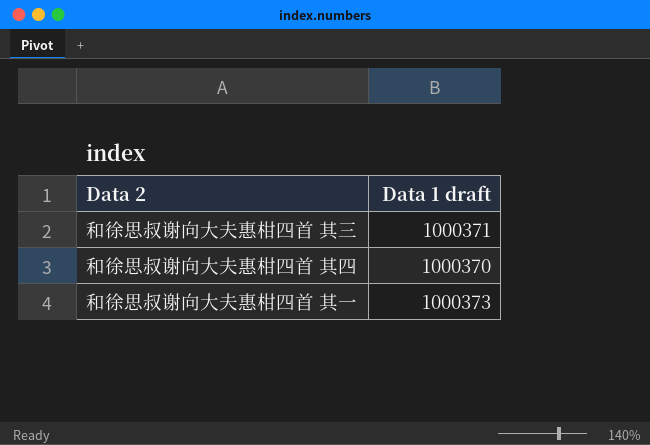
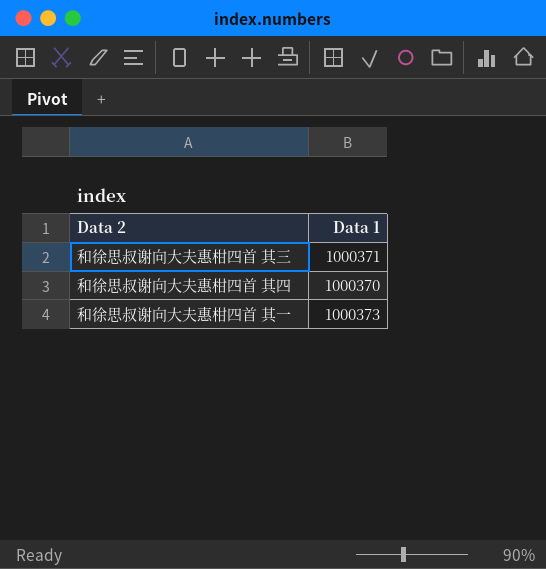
column name: Data 1 draft -> Data 1

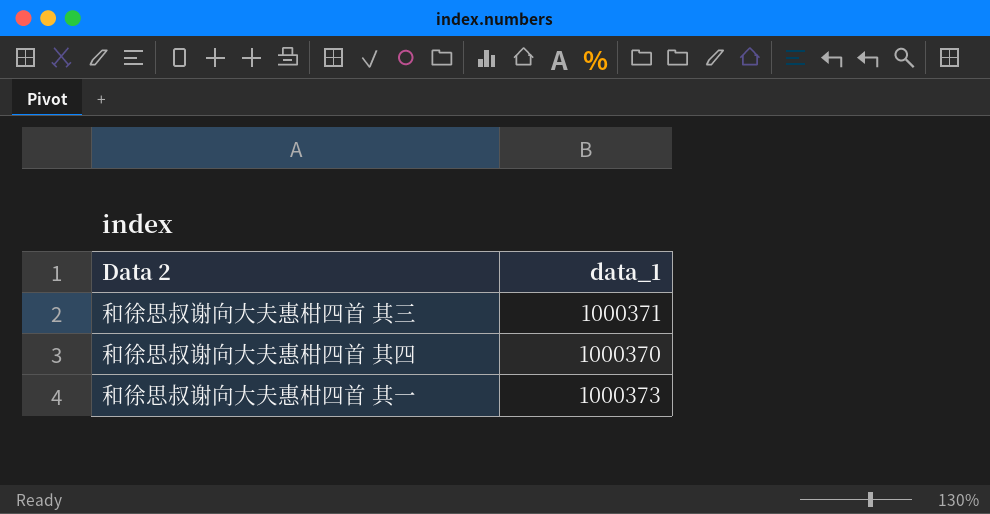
column name: Data 1 -> data_1

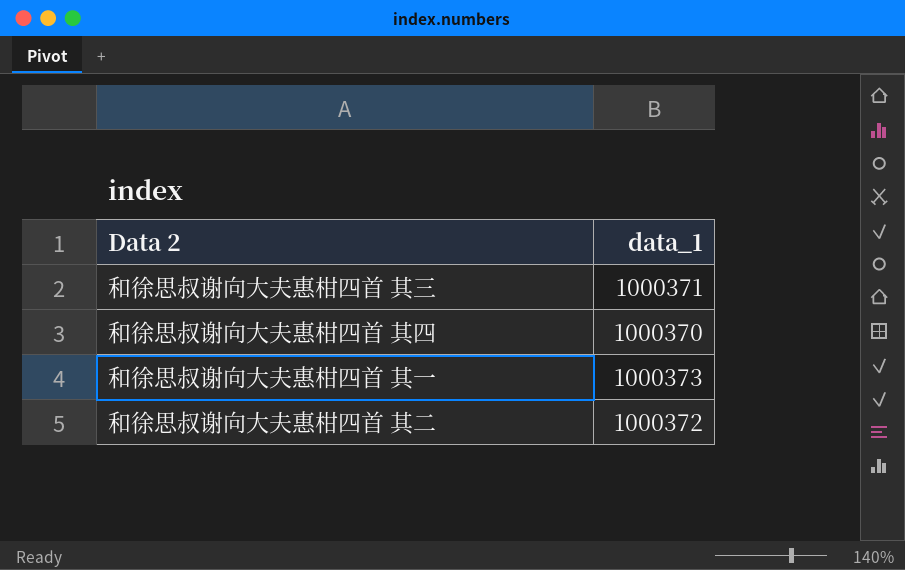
row 和徐思叔谢向大夫惠柑四首 其二: none -> 1000372

